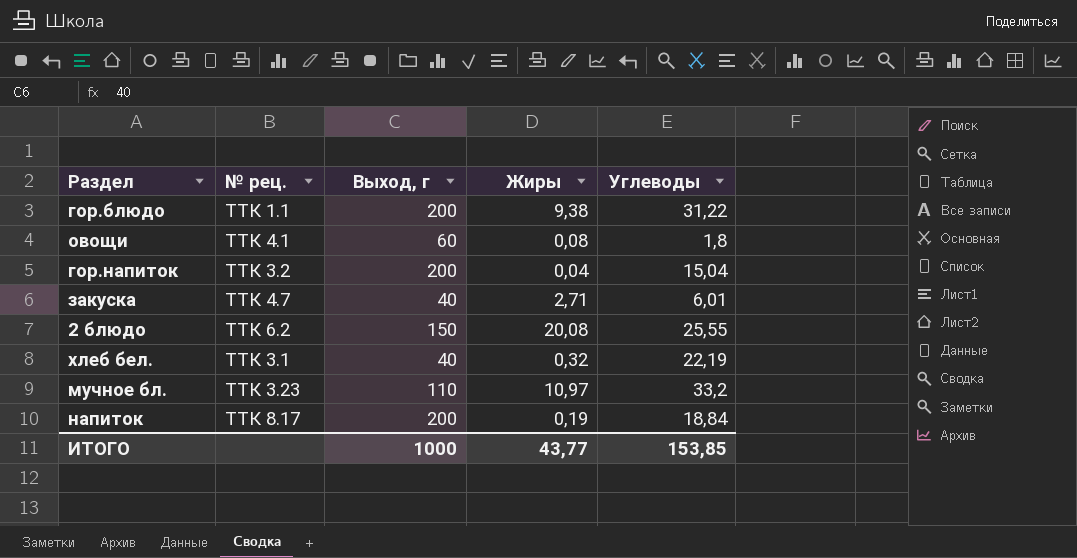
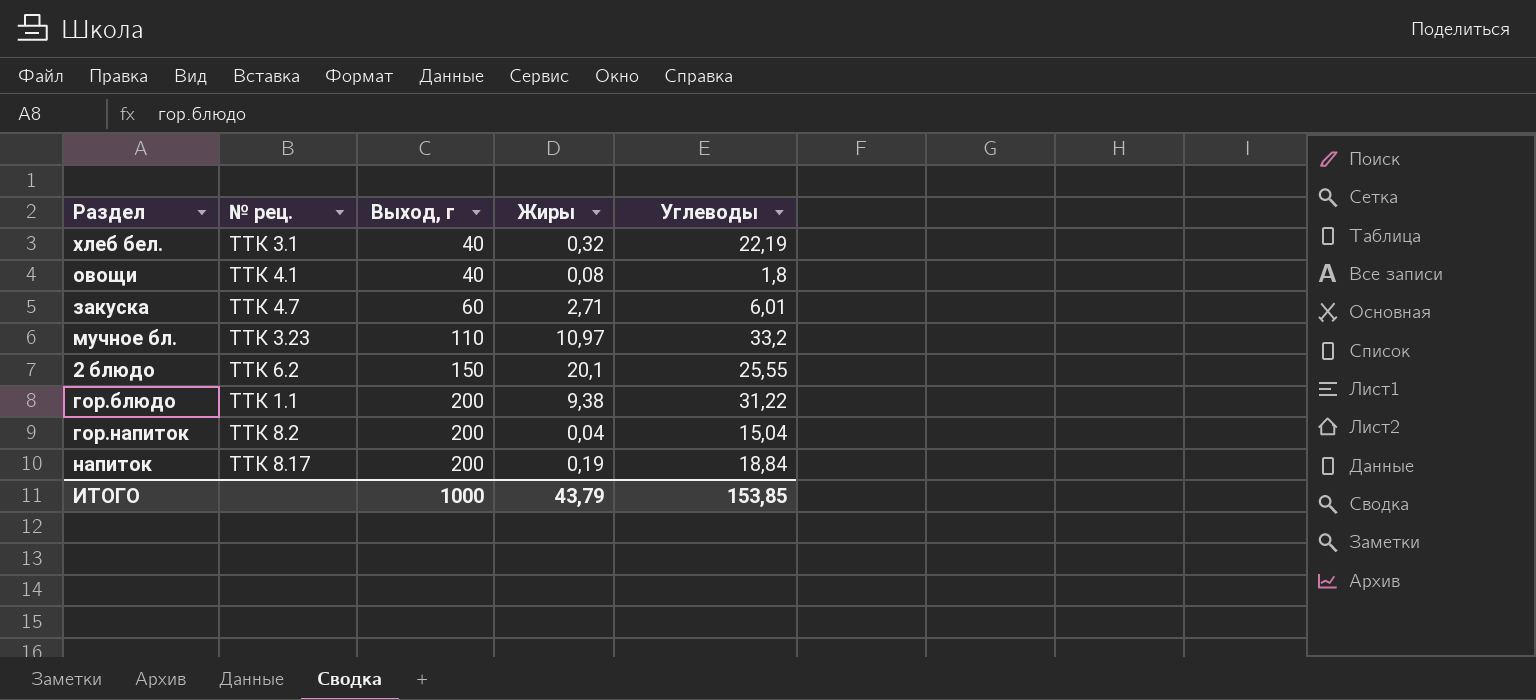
row order: none -> Выход, г ascending
овощи | Выход, г: 60 -> 40
закуска | Выход, г: 40 -> 60
2 блюдо | Жиры: 20,08 -> 20,1
гор.напиток | № рец.: ТТК 3.2 -> ТТК 8.2
ИТОГО | Жиры: 43,77 -> 43,79

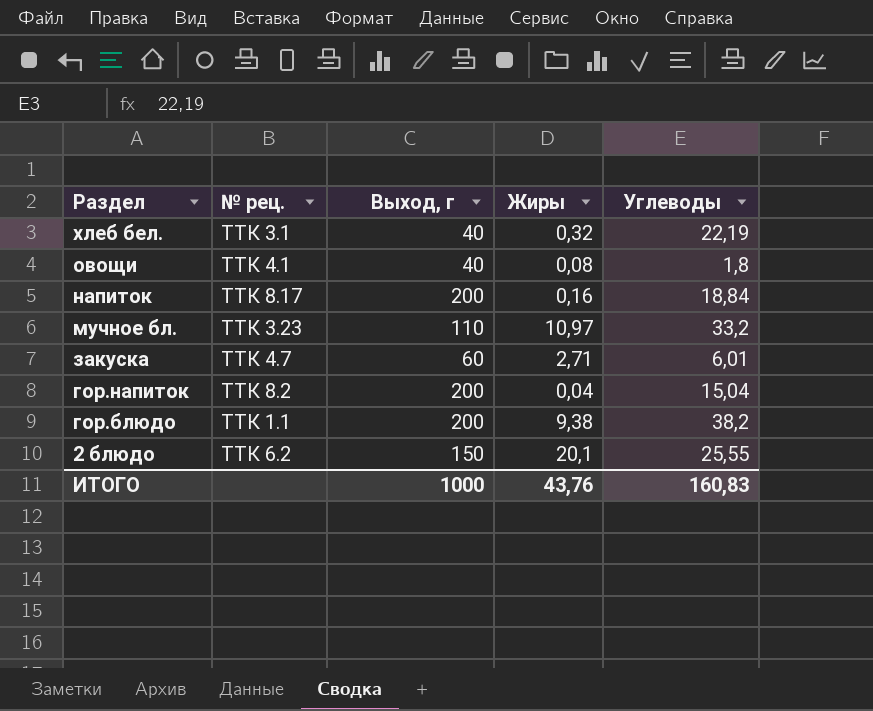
row order: Выход, г ascending -> Раздел descending
напиток | Жиры: 0,19 -> 0,16
гор.блюдо | Углеводы: 31,22 -> 38,2
ИТОГО | Жиры: 43,79 -> 43,76
ИТОГО | Углеводы: 153,85 -> 160,83

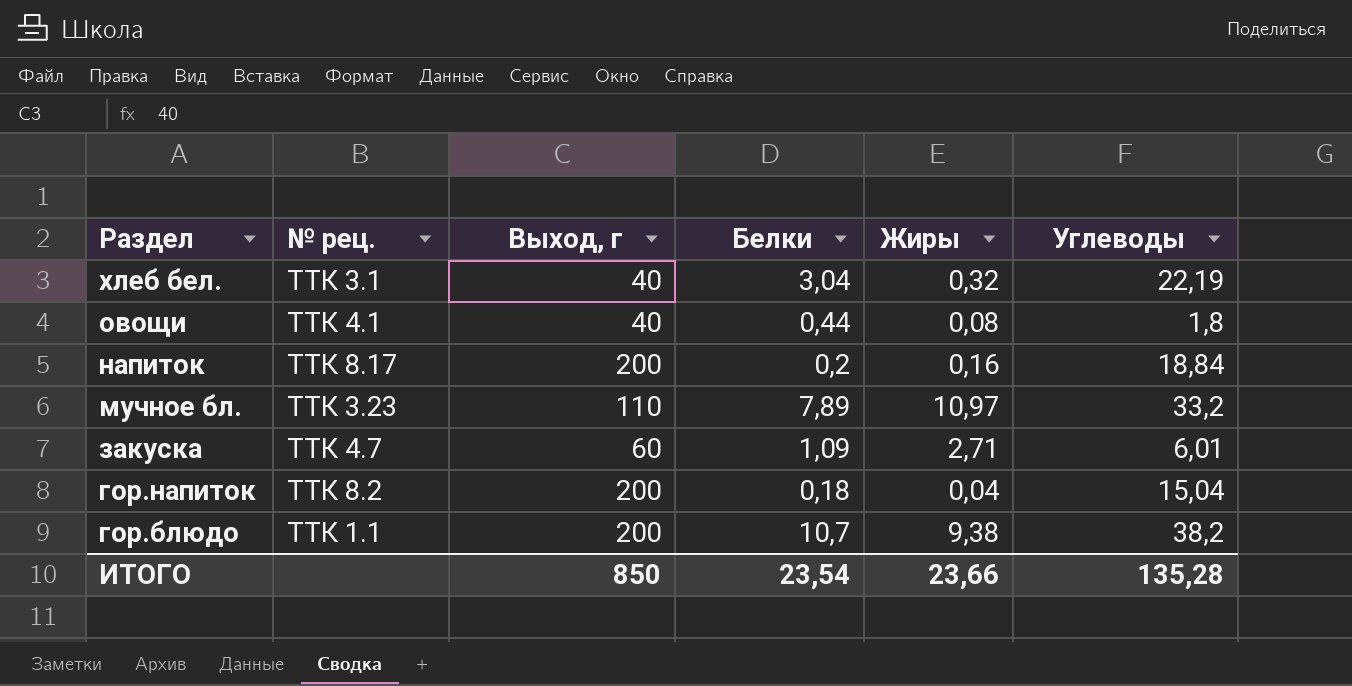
column Белки | position: none -> 4
row 2 блюдо: ТТК 6.2 | 150 | 20,1 | 25,55 -> none
ИТОГО | Выход, г: 1000 -> 850
ИТОГО | Жиры: 43,76 -> 23,66
ИТОГО | Углеводы: 160,83 -> 135,28

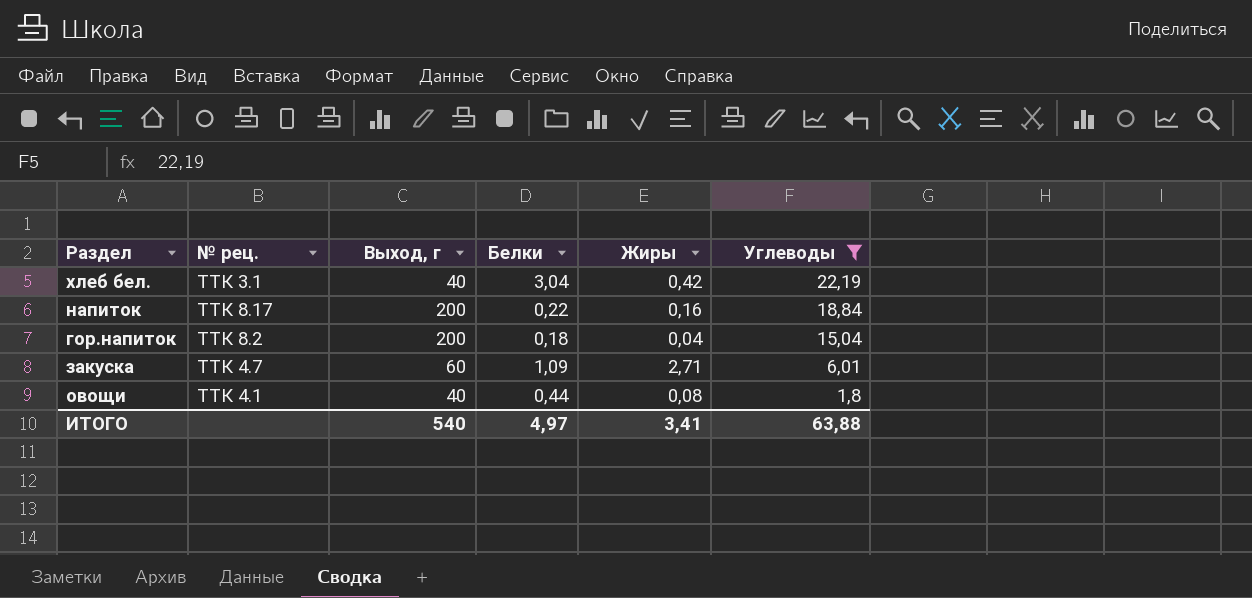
filter: none -> Углеводы <= 22,19
row order: Раздел descending -> Углеводы descending
хлеб бел. | Жиры: 0,32 -> 0,42
напиток | Белки: 0,2 -> 0,22
ИТОГО | Выход, г: 850 -> 540
ИТОГО | Белки: 23,54 -> 4,97
ИТОГО | Жиры: 23,66 -> 3,41
ИТОГО | Углеводы: 135,28 -> 63,88

